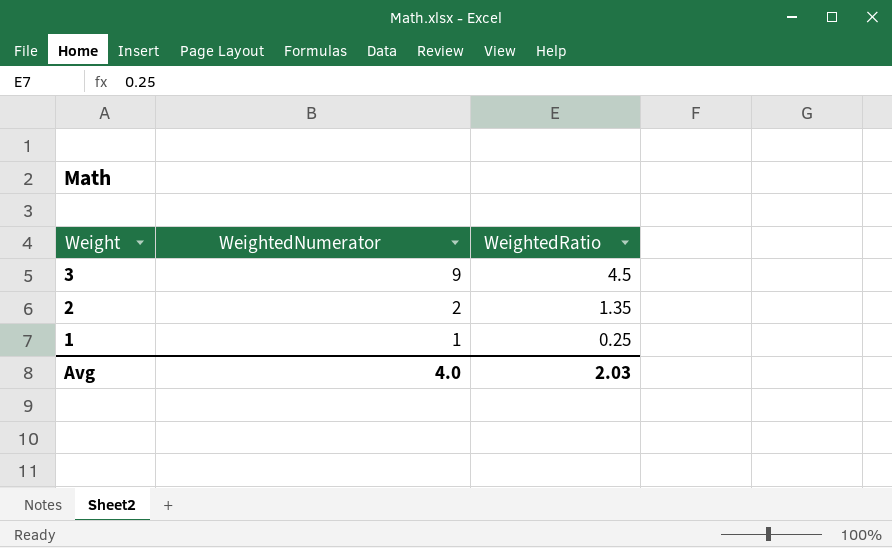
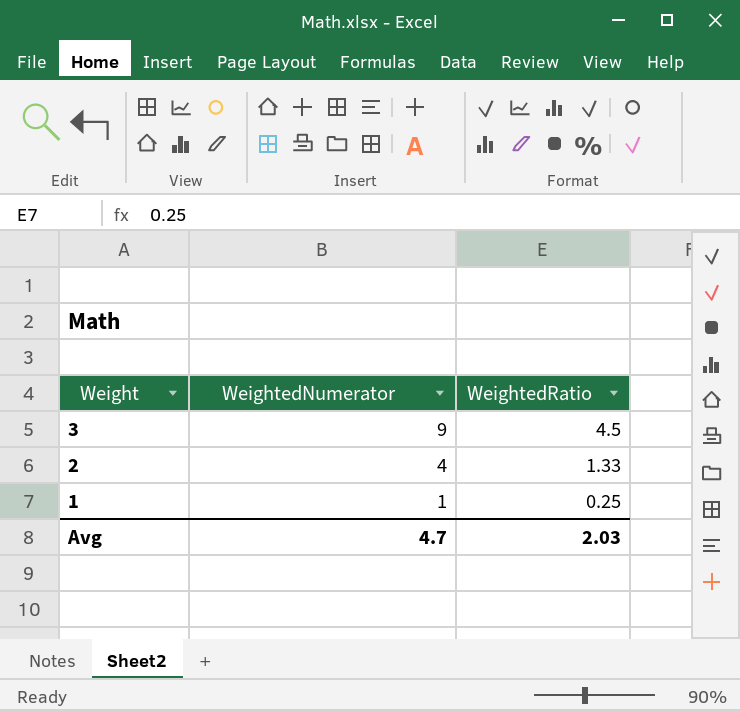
2 | WeightedNumerator: 2 -> 4
2 | WeightedRatio: 1.35 -> 1.33
Avg | WeightedNumerator: 4.0 -> 4.7

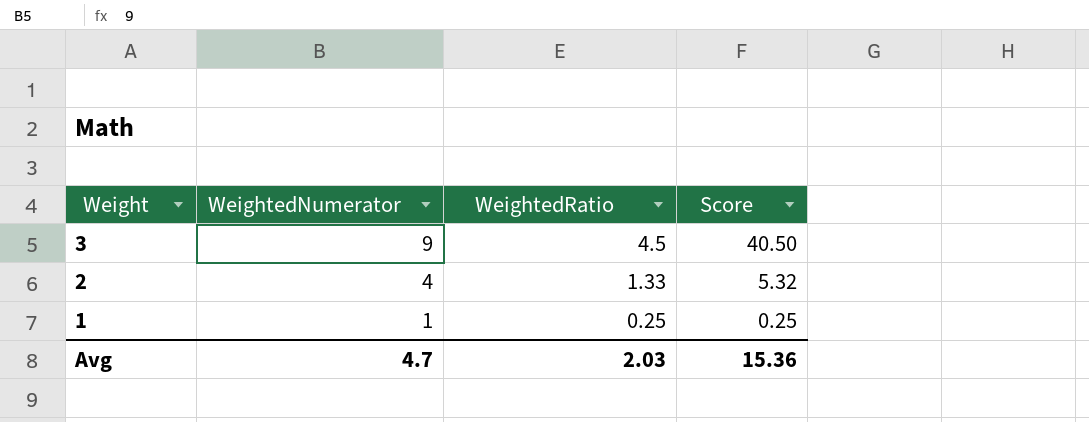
column Score | formula: none -> [WeightedNumerator] * [WeightedRatio]

